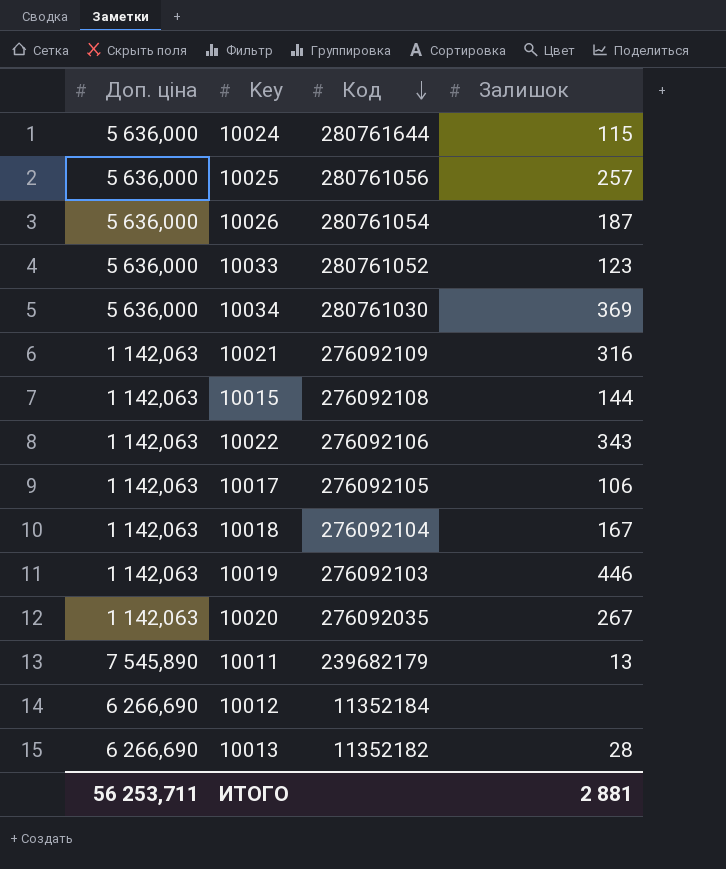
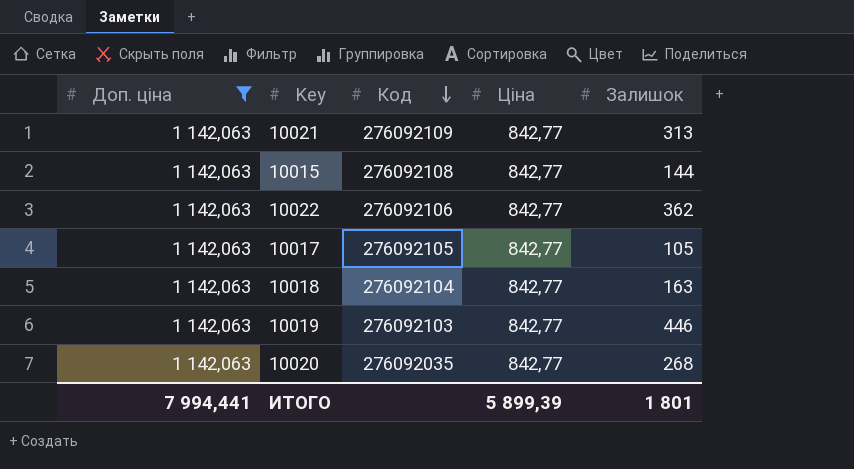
filter: none -> Доп. ціна = 1 142,063
column Ціна | position: none -> 4
10021 | Залишок: 316 -> 313
10022 | Залишок: 343 -> 362
10017 | Залишок: 106 -> 105
10018 | Залишок: 167 -> 163
10020 | Залишок: 267 -> 268
ИТОГО | Доп. ціна: 56 253,711 -> 7 994,441
ИТОГО | Залишок: 2 881 -> 1 801

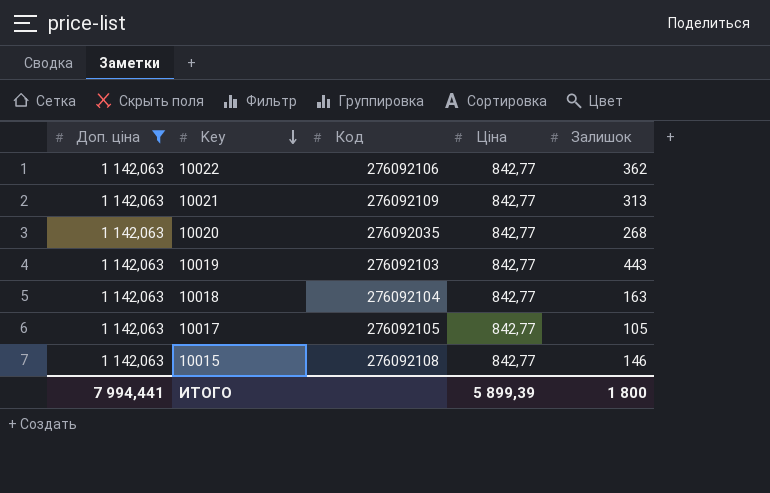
row order: Код descending -> Key descending
10019 | Залишок: 446 -> 443
10015 | Залишок: 144 -> 146
ИТОГО | Залишок: 1 801 -> 1 800

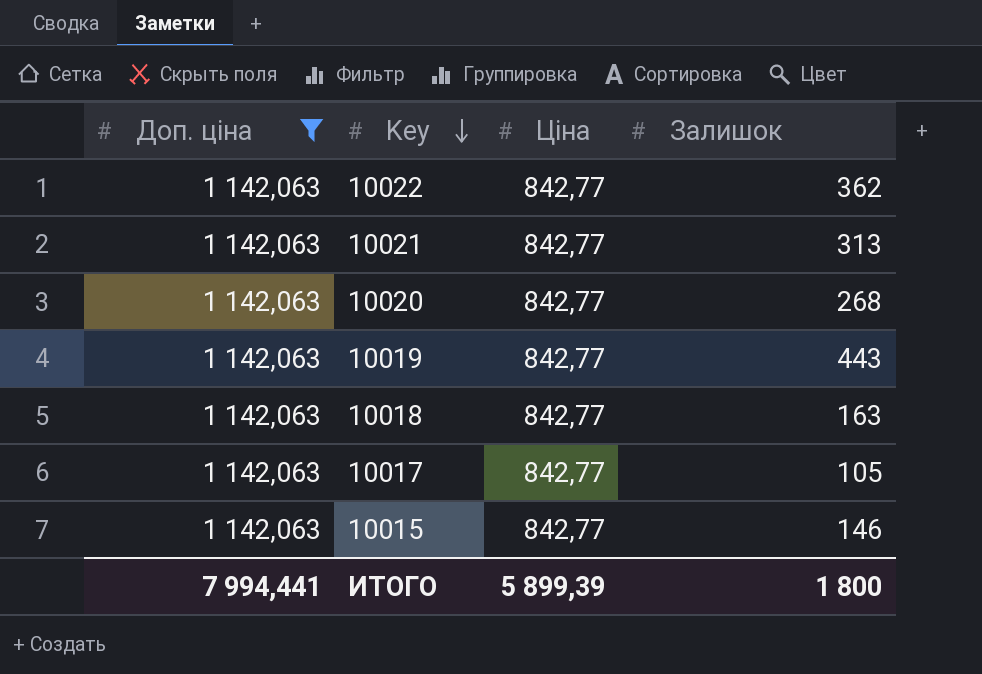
column Код | position: 3 -> none

